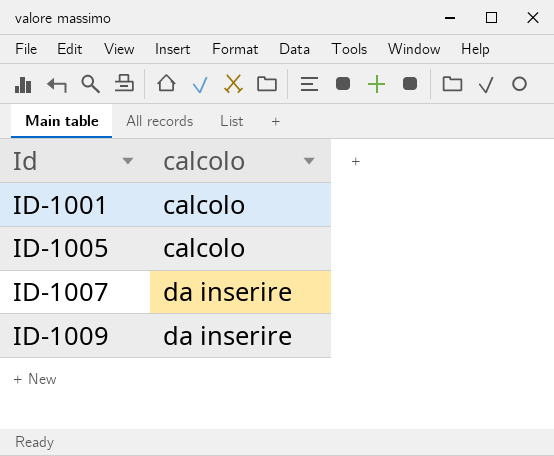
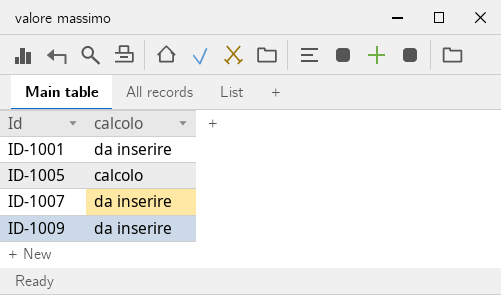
ID-1001 | calcolo: calcolo -> da inserire

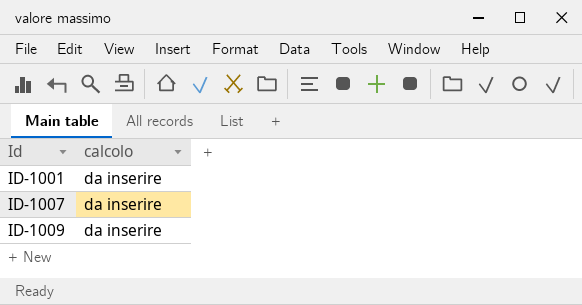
row ID-1005: calcolo -> none

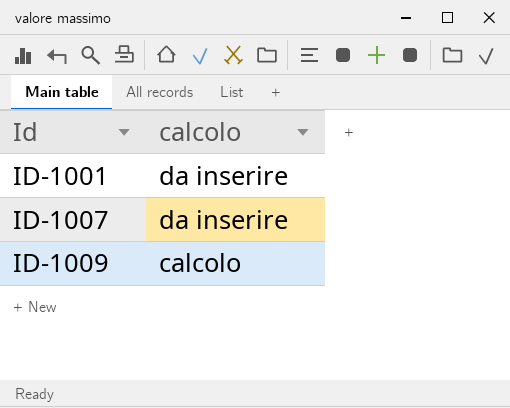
ID-1009 | calcolo: da inserire -> calcolo

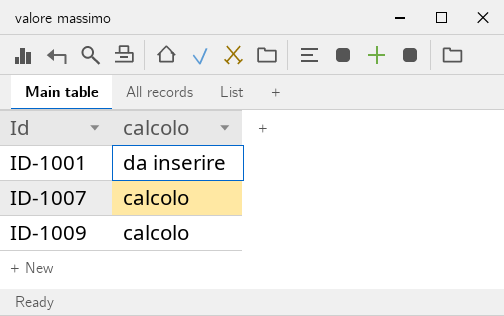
ID-1007 | calcolo: da inserire -> calcolo

